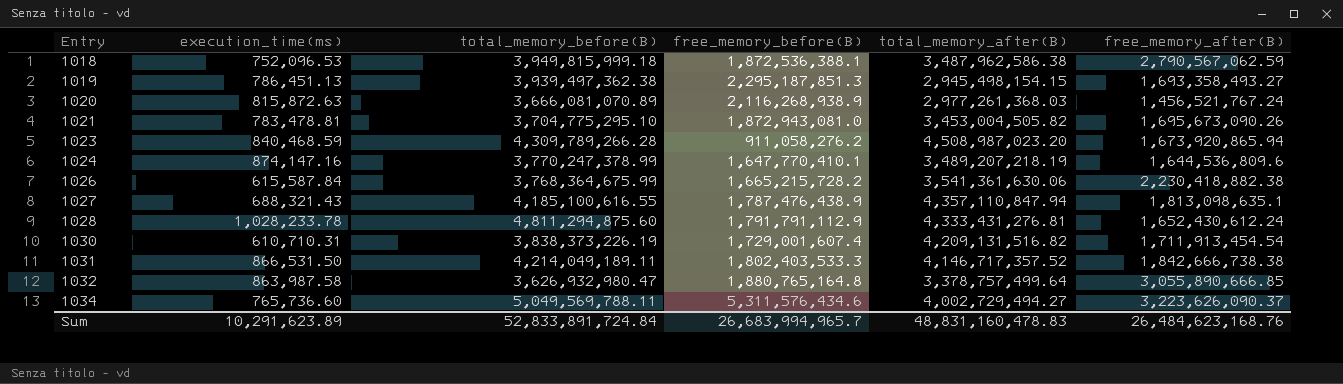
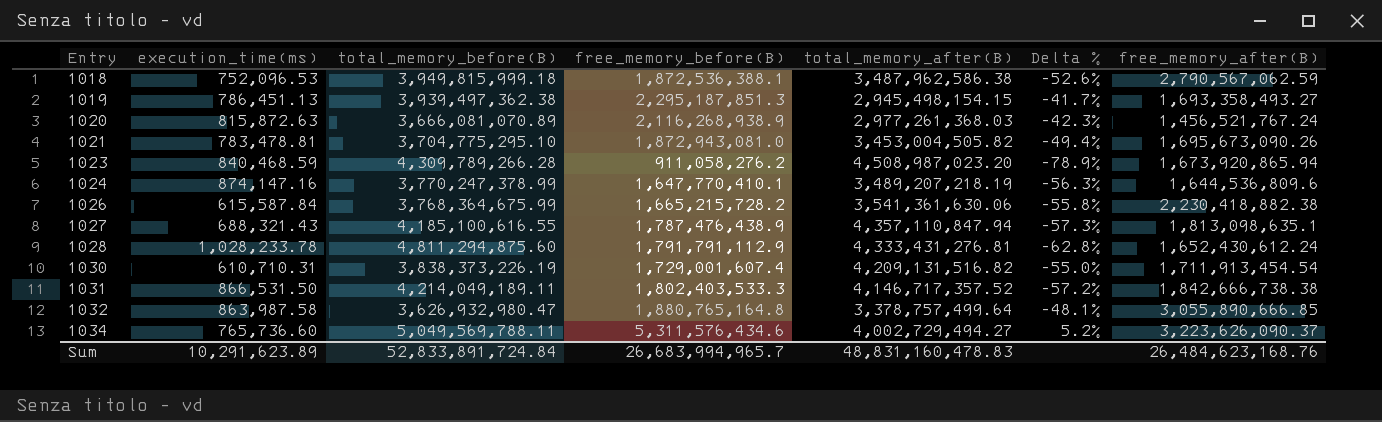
column Delta % | formula: none -> ([free_memory_before(B)] - [total_memory_before(B)]) / [total_memory_before(B)]

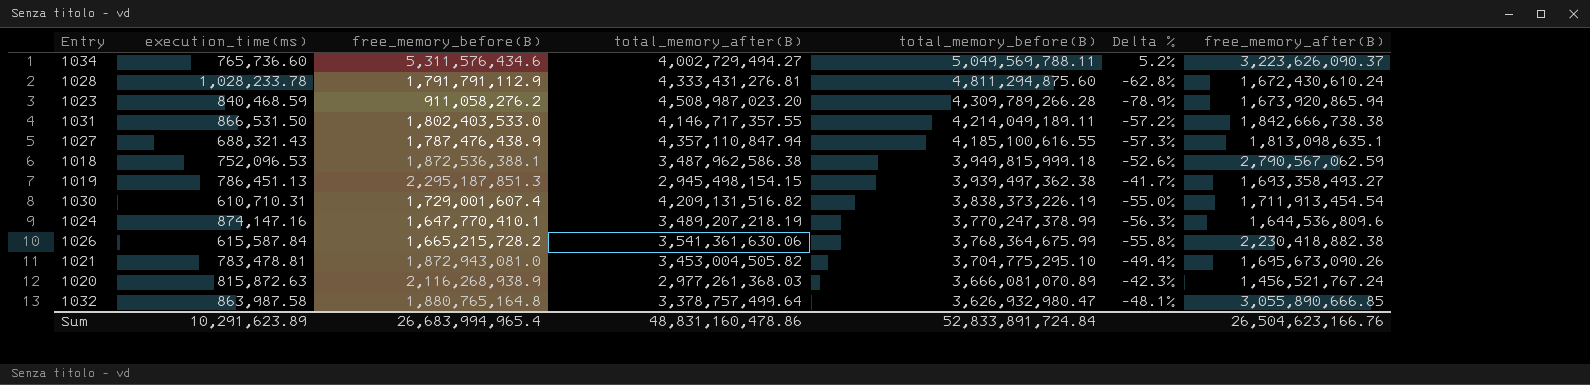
row order: Entry ascending -> total_memory_before(B) descending
column total_memory_before(B) | position: 3 -> 5
1028 | free_memory_after(B): 1,652,430,612.24 -> 1,672,430,610.24
1031 | free_memory_before(B): 1,802,403,533.3 -> 1,802,403,533.0
1031 | total_memory_after(B): 4,146,717,357.52 -> 4,146,717,357.55
Sum | free_memory_before(B): 26,683,994,965.7 -> 26,683,994,965.4
Sum | total_memory_after(B): 48,831,160,478.83 -> 48,831,160,478.86
Sum | free_memory_after(B): 26,484,623,168.76 -> 26,504,623,166.76

